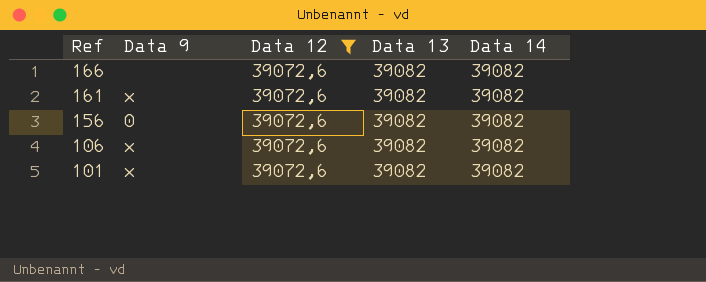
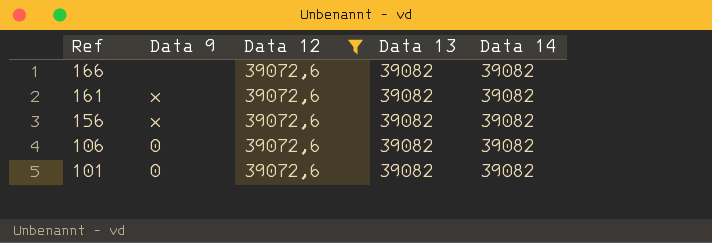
156 | Data 9: 0 -> х
106 | Data 9: х -> 0
101 | Data 9: х -> 0

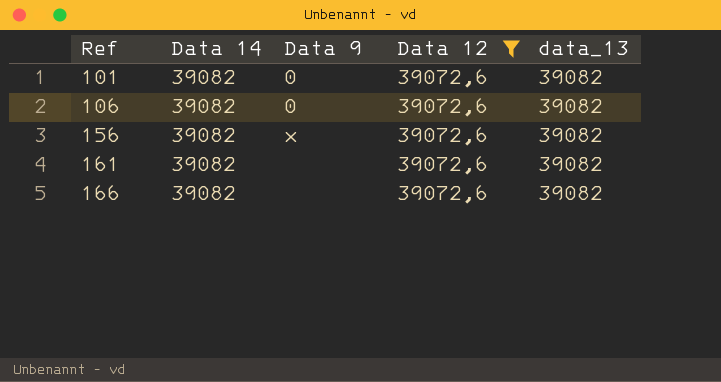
row order: Ref descending -> Ref ascending
column Data 14 | position: 5 -> 2
column name: Data 13 -> data_13
161 | Data 9: х -> none

